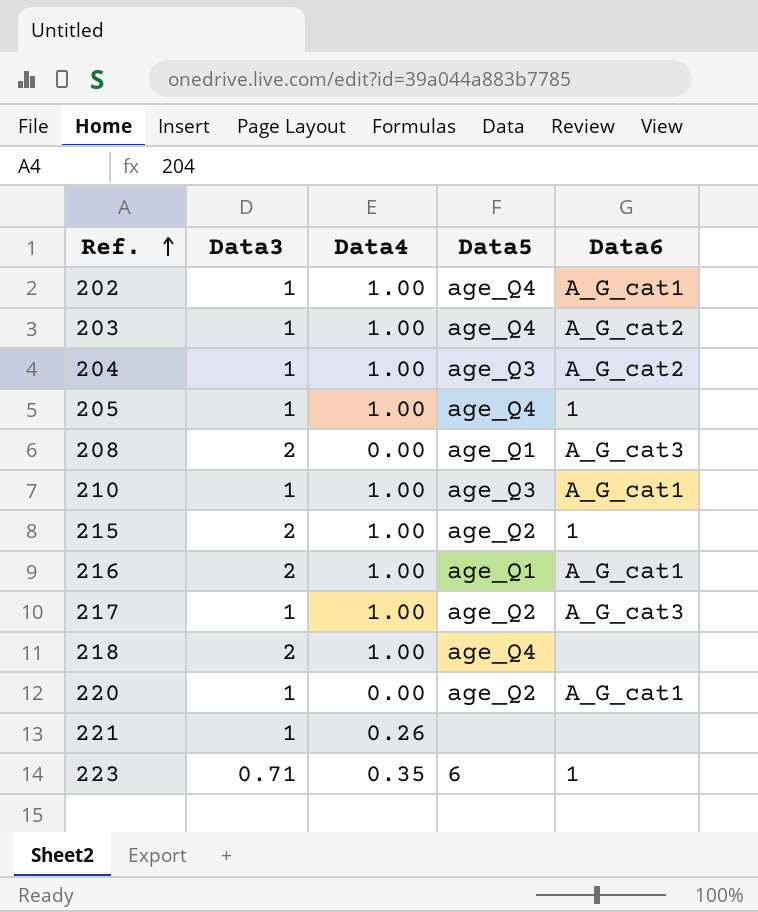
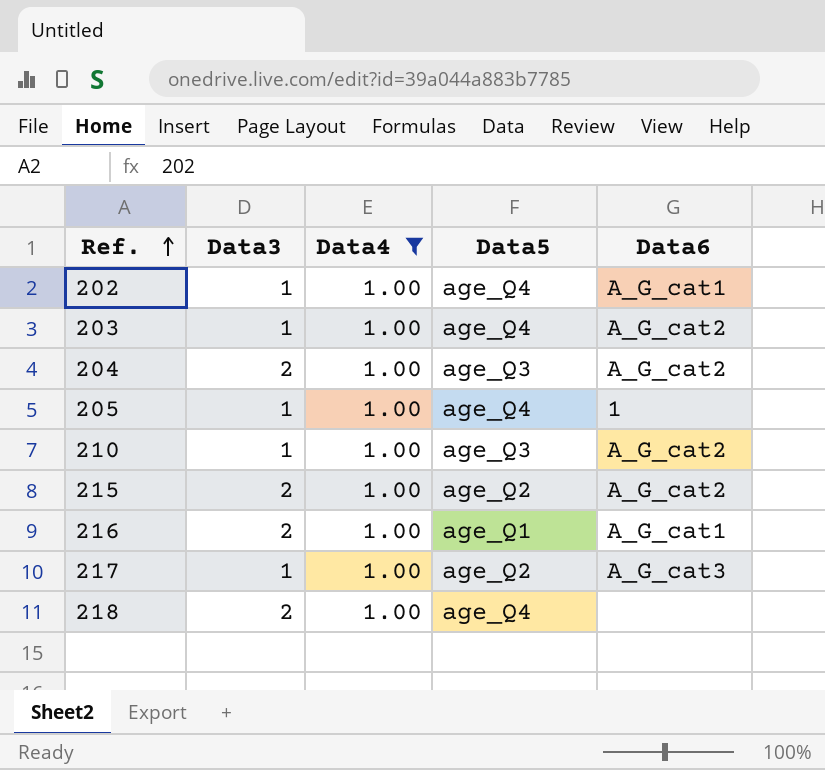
filter: none -> Data4 = 1.00
204 | Data3: 1 -> 2
210 | Data6: A_G_cat1 -> A_G_cat2
215 | Data6: 1 -> A_G_cat2

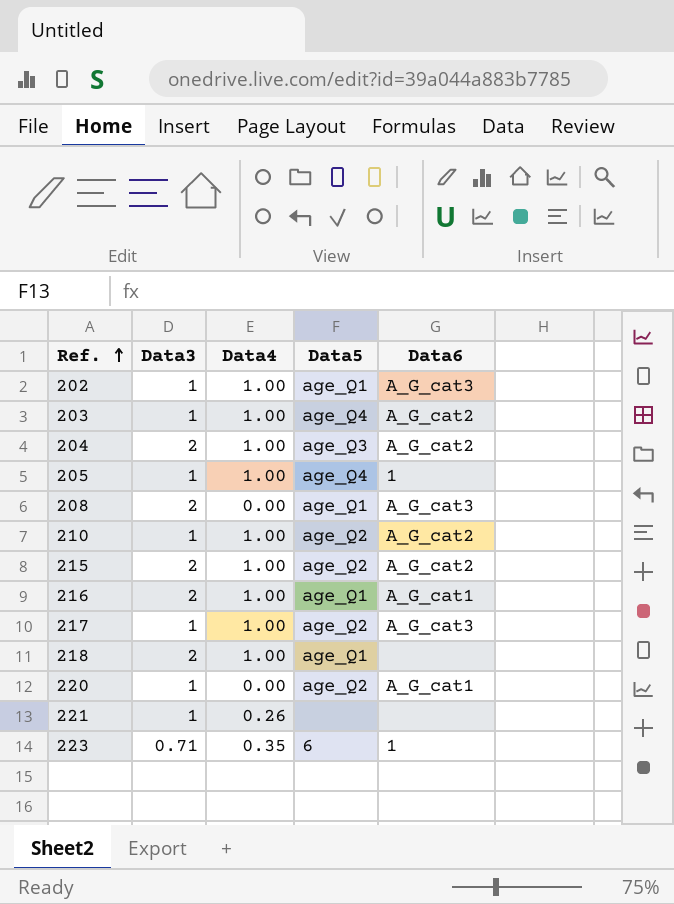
filter: Data4 = 1.00 -> none
202 | Data5: age_Q4 -> age_Q1
202 | Data6: A_G_cat1 -> A_G_cat3
210 | Data5: age_Q3 -> age_Q2
218 | Data5: age_Q4 -> age_Q1

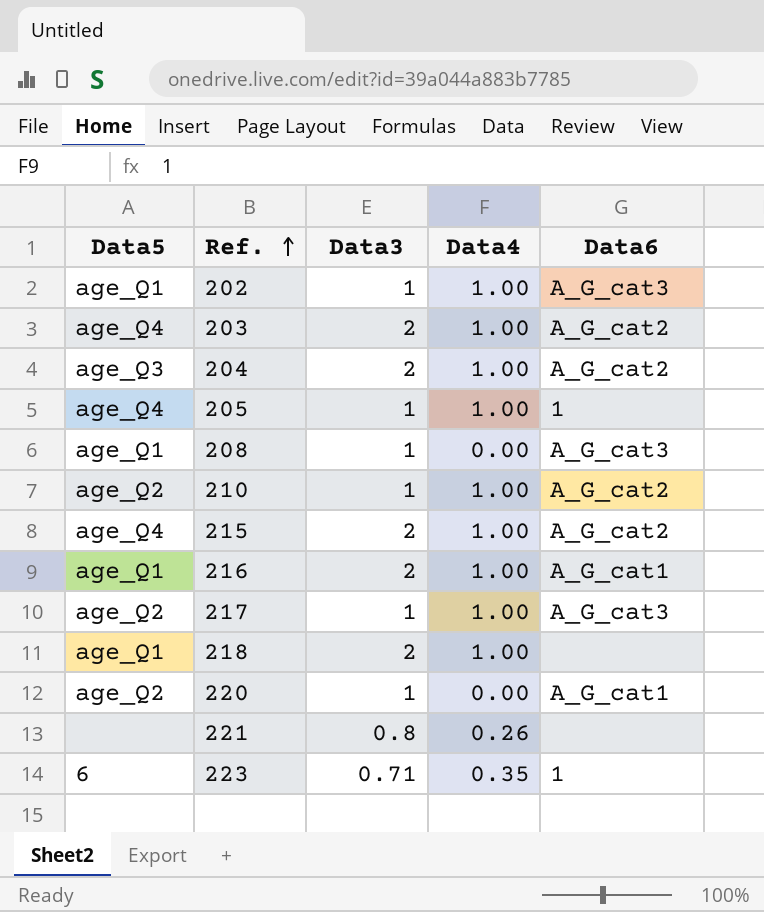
column Data5 | position: 4 -> 1
203 | Data3: 1 -> 2
208 | Data3: 2 -> 1
215 | Data5: age_Q2 -> age_Q4
221 | Data3: 1 -> 0.8

